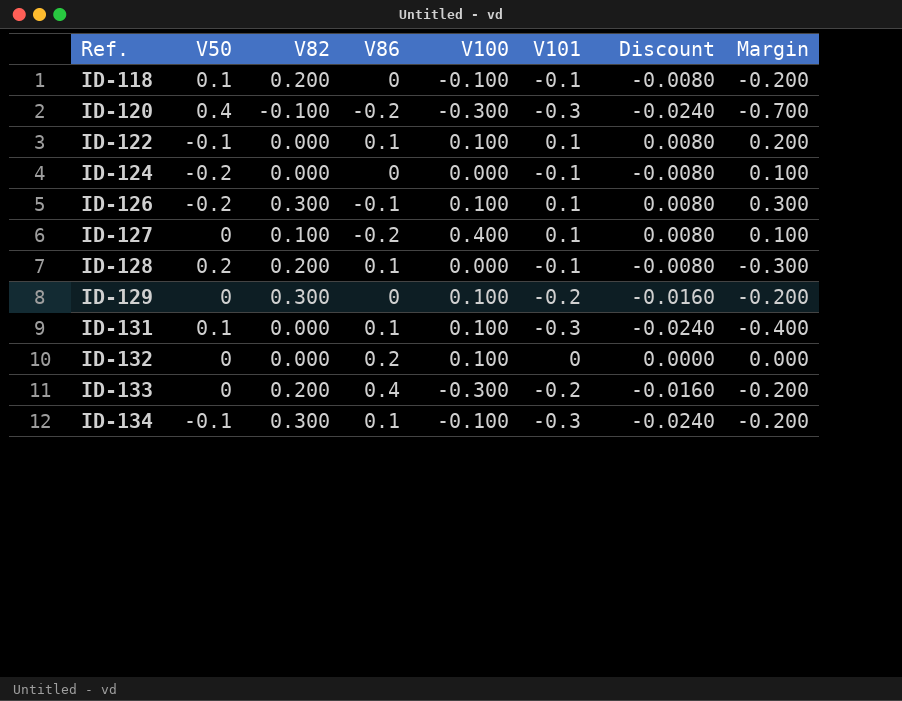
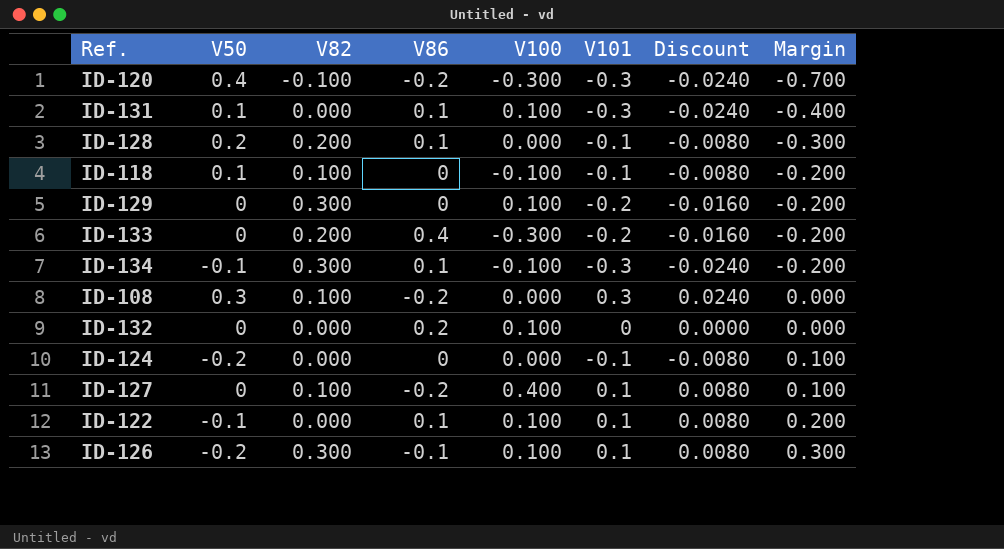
row order: Ref. ascending -> Margin ascending
ID-118 | V82: 0.200 -> 0.100
row ID-108: none -> 0.3 | 0.100 | -0.2 | 0.000 | 0.3 | 0.0240 | 0.000

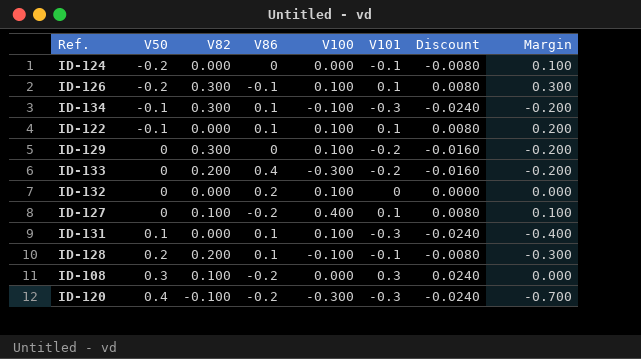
row order: Margin ascending -> V50 ascending
row ID-118: 0.1 | 0.100 | 0 | -0.100 | -0.1 | -0.0080 | -0.200 -> none
ID-128 | V100: 0.000 -> -0.100

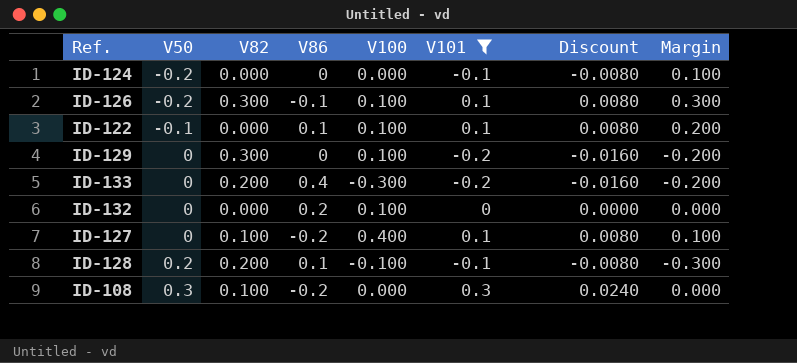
filter: none -> V101 != -0.3

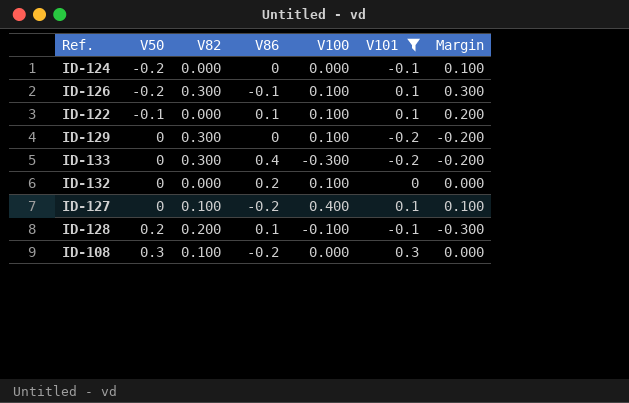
column Discount | formula: [V101] * 0.08 -> none
ID-133 | V82: 0.200 -> 0.300

